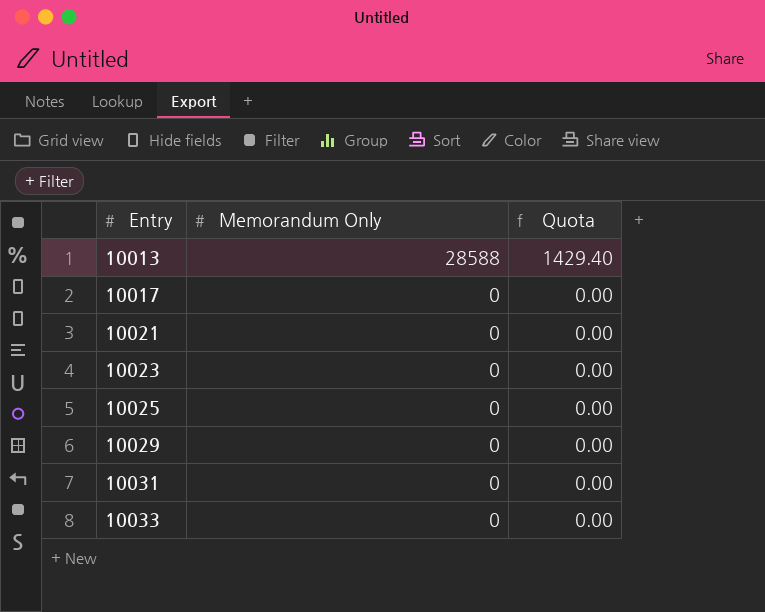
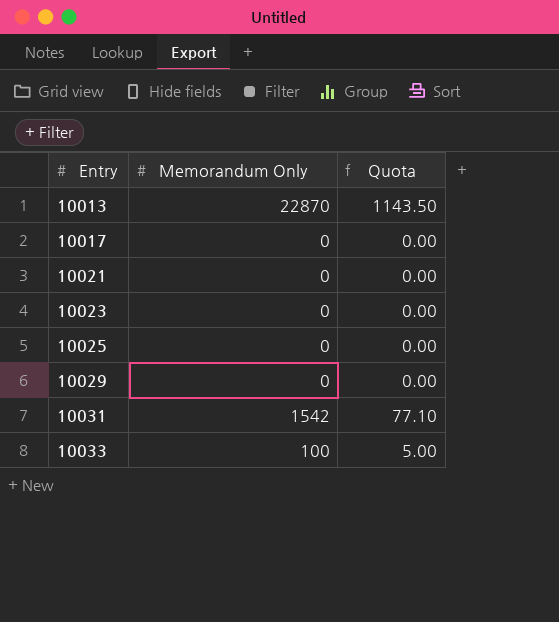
10013 | Memorandum Only: 28588 -> 22870
10013 | Quota: 1429.40 -> 1143.50
10031 | Memorandum Only: 0 -> 1542
10031 | Quota: 0.00 -> 77.10
10033 | Memorandum Only: 0 -> 100
10033 | Quota: 0.00 -> 5.00

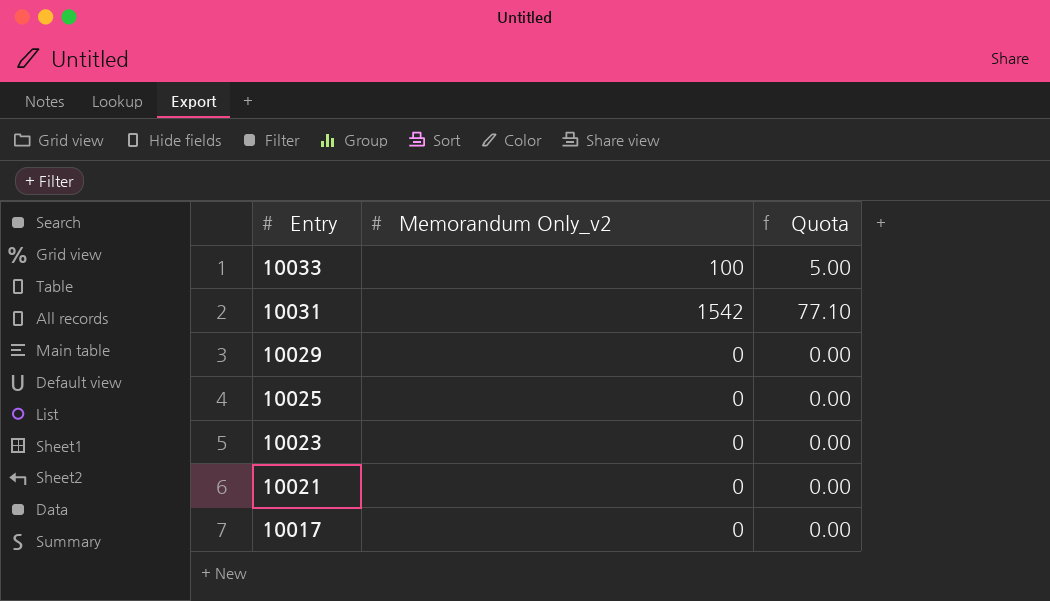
row order: Entry ascending -> Entry descending
column name: Memorandum Only -> Memorandum Only_v2
row 10013: 22870 | 1143.50 -> none

